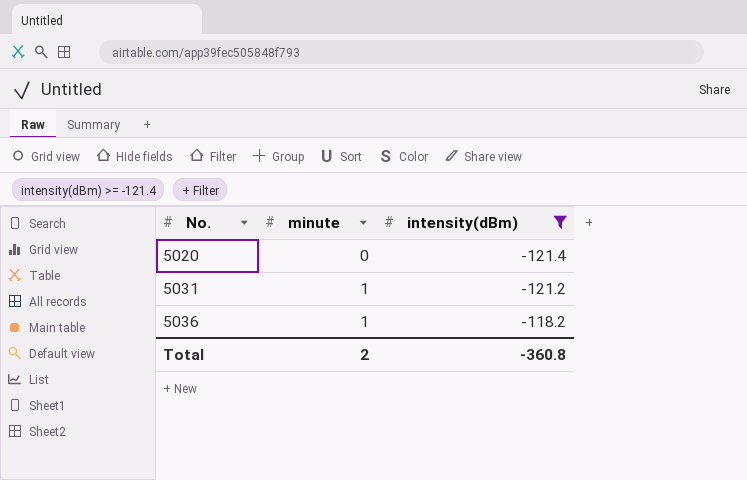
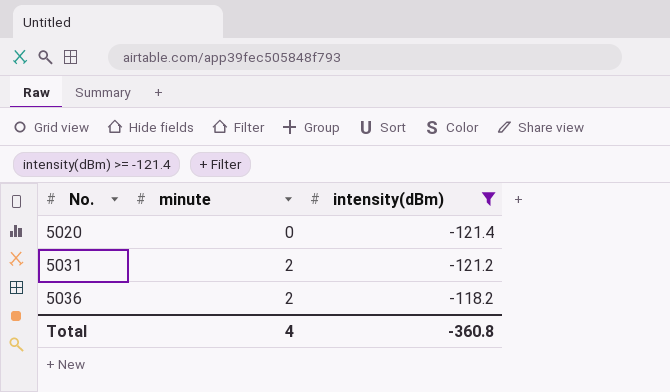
5031 | minute: 1 -> 2
5036 | minute: 1 -> 2
Total | minute: 2 -> 4

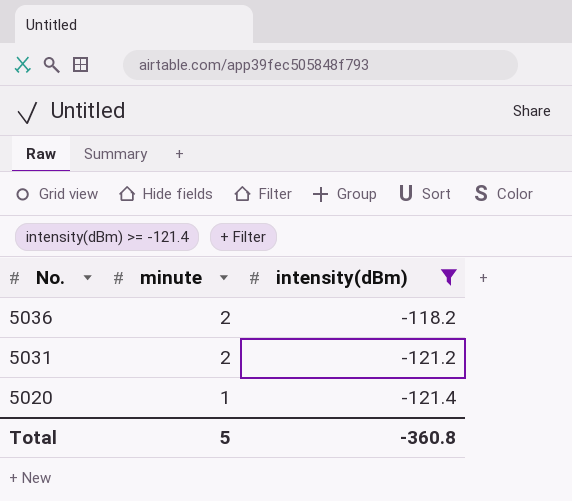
row order: No. ascending -> No. descending
5020 | minute: 0 -> 1
Total | minute: 4 -> 5

